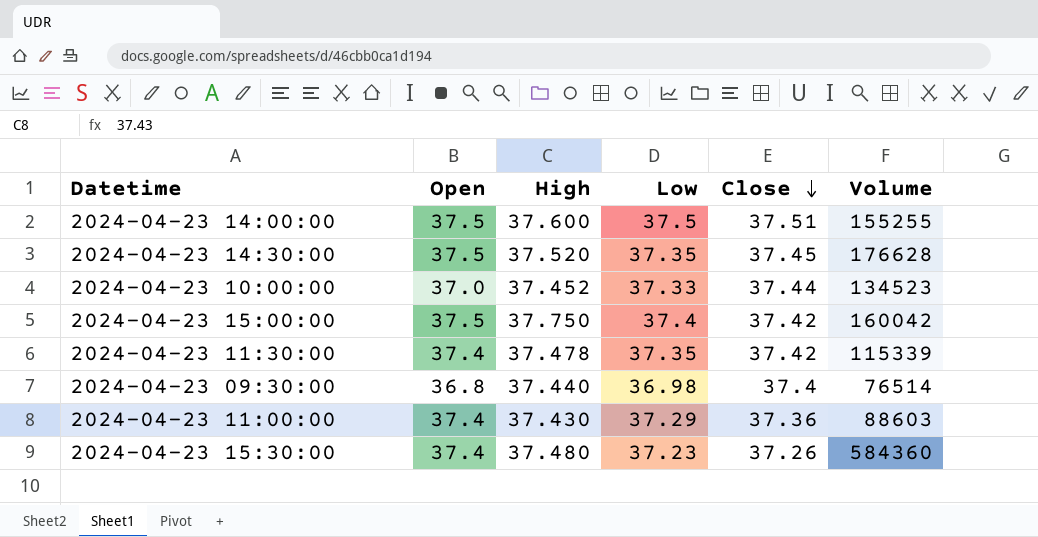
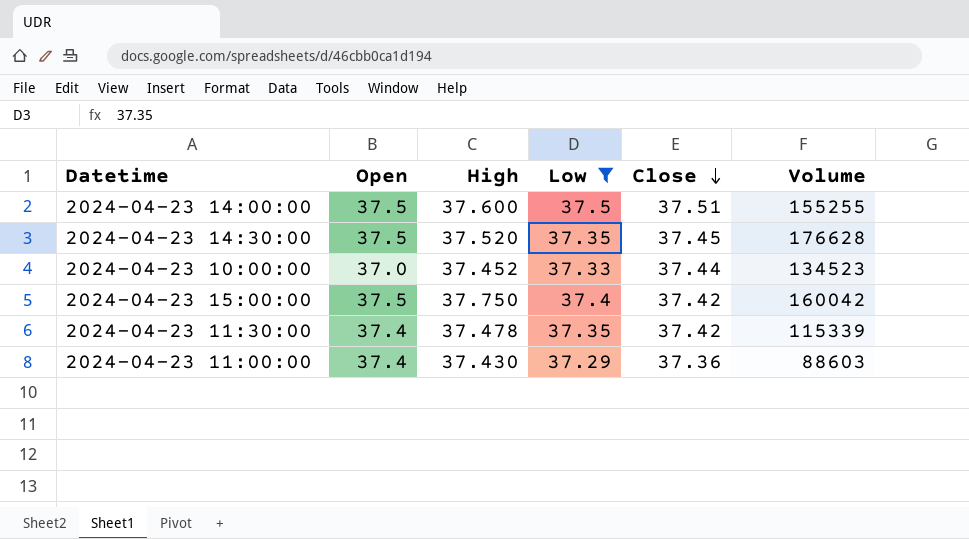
filter: none -> Low >= 37.29

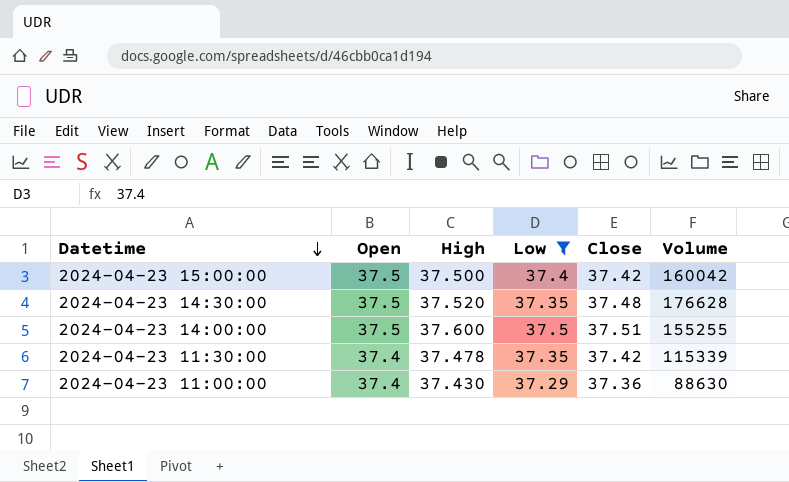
row order: Close descending -> Datetime descending
row 2024-04-23 10:00:00: 37.0 | 37.452 | 37.33 | 37.44 | 134523 -> none
2024-04-23 15:00:00 | High: 37.750 -> 37.500
2024-04-23 14:30:00 | Close: 37.45 -> 37.48
2024-04-23 11:00:00 | Volume: 88603 -> 88630

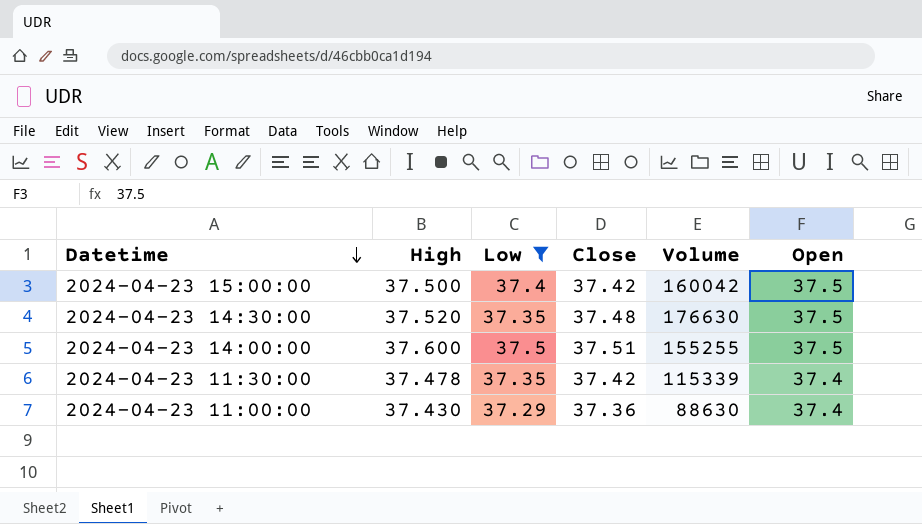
column Open | position: 2 -> 6
2024-04-23 14:30:00 | Volume: 176628 -> 176630

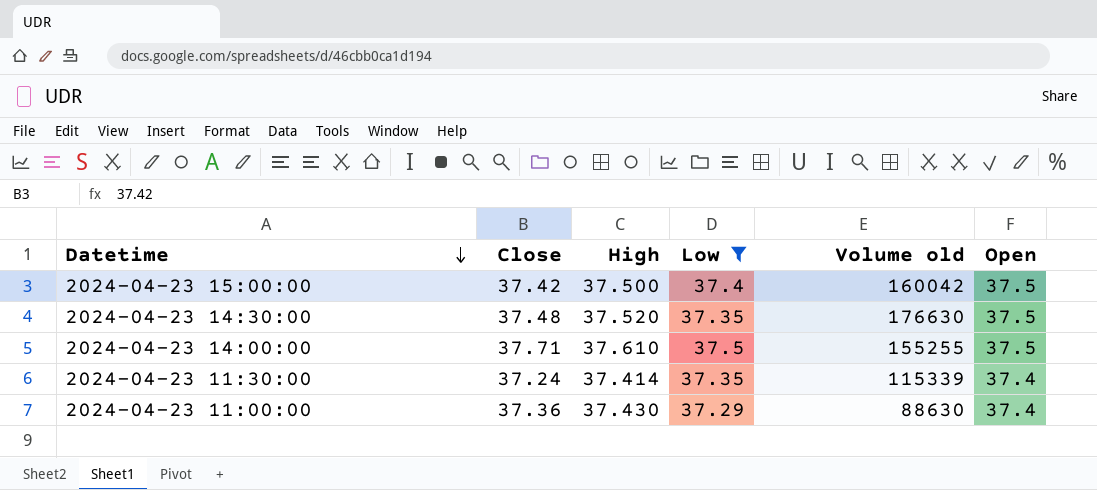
column Close | position: 4 -> 2
column name: Volume -> Volume old
2024-04-23 14:00:00 | Close: 37.51 -> 37.71
2024-04-23 14:00:00 | High: 37.600 -> 37.610
2024-04-23 11:30:00 | Close: 37.42 -> 37.24
2024-04-23 11:30:00 | High: 37.478 -> 37.414

